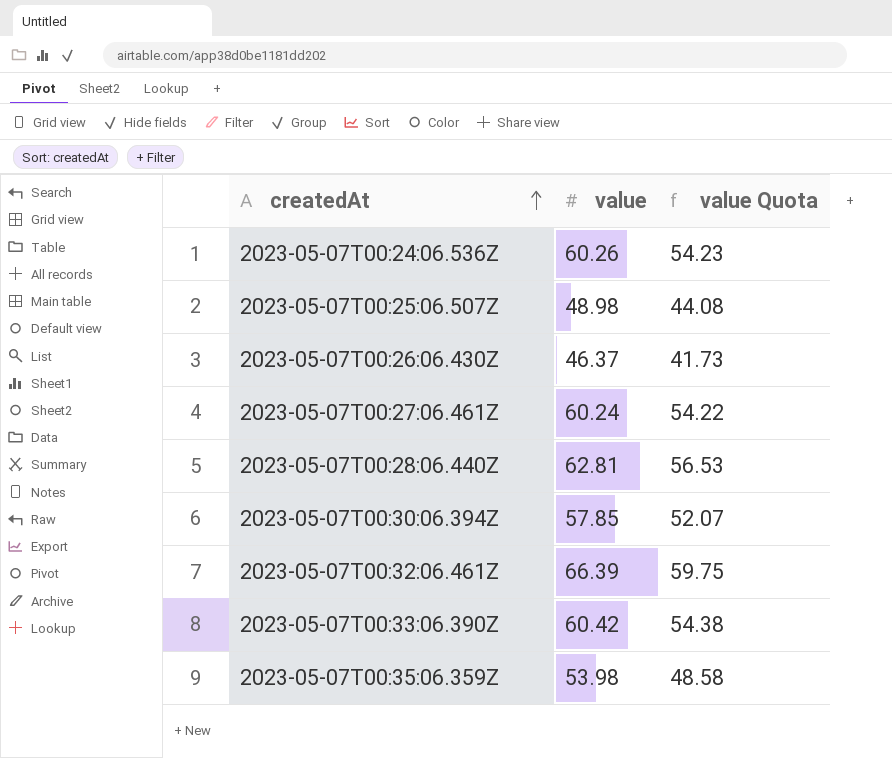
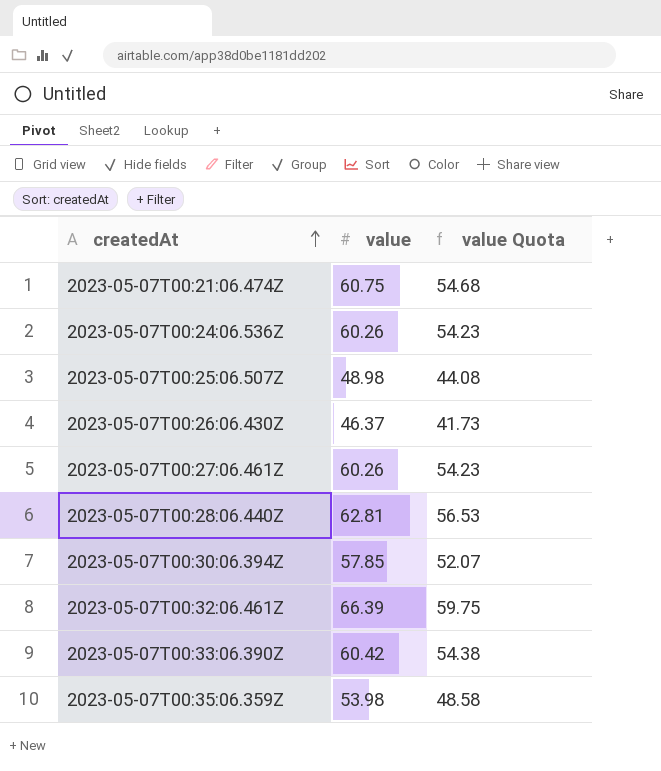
row 2023-05-07T00:21:06.474Z: none -> 60.75 | 54.68
2023-05-07T00:27:06.461Z | value: 60.24 -> 60.26
2023-05-07T00:27:06.461Z | value Quota: 54.22 -> 54.23

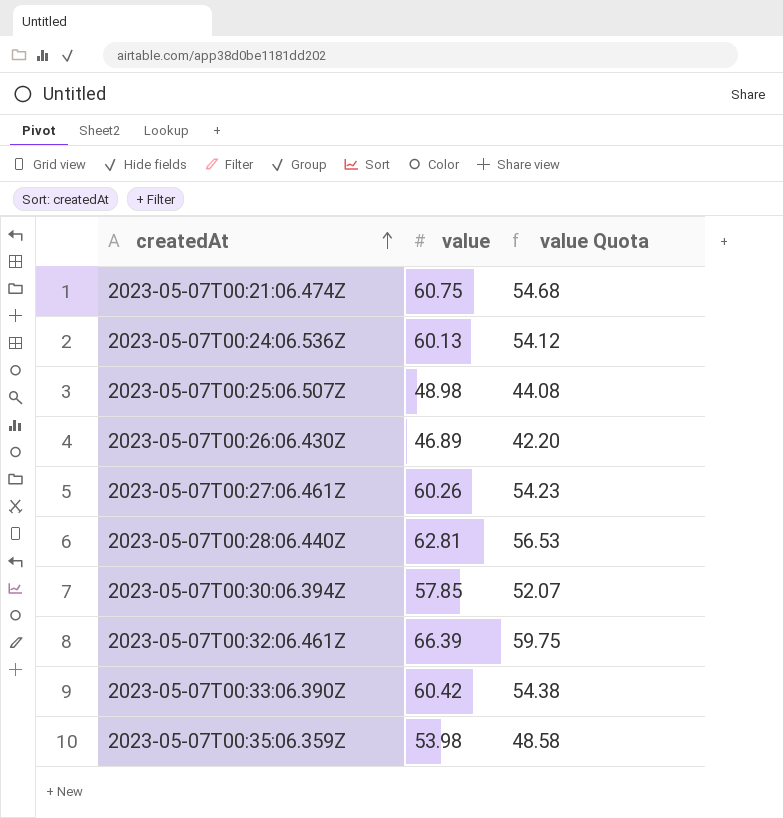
2023-05-07T00:24:06.536Z | value: 60.26 -> 60.13
2023-05-07T00:24:06.536Z | value Quota: 54.23 -> 54.12
2023-05-07T00:26:06.430Z | value: 46.37 -> 46.89
2023-05-07T00:26:06.430Z | value Quota: 41.73 -> 42.20

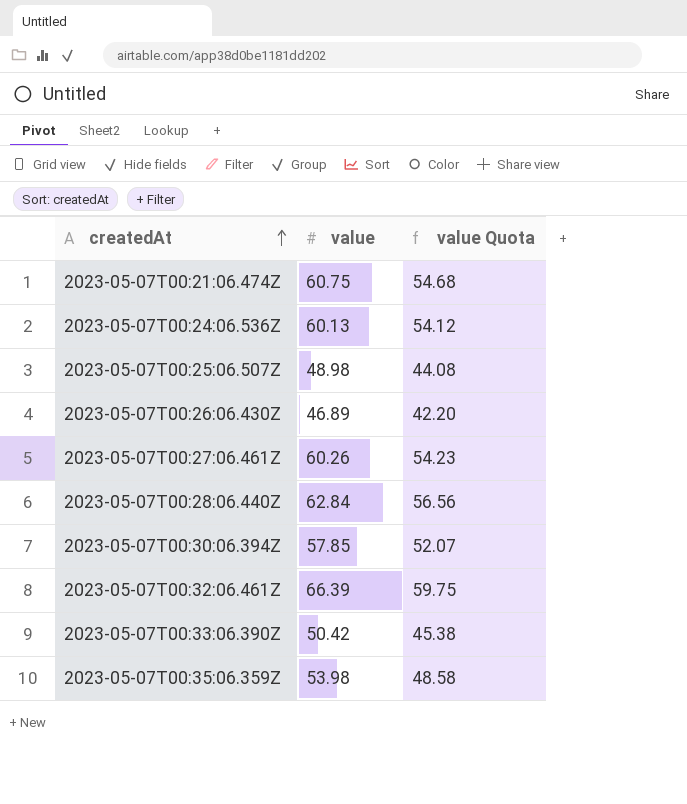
2023-05-07T00:28:06.440Z | value: 62.81 -> 62.84
2023-05-07T00:28:06.440Z | value Quota: 56.53 -> 56.56
2023-05-07T00:33:06.390Z | value: 60.42 -> 50.42
2023-05-07T00:33:06.390Z | value Quota: 54.38 -> 45.38

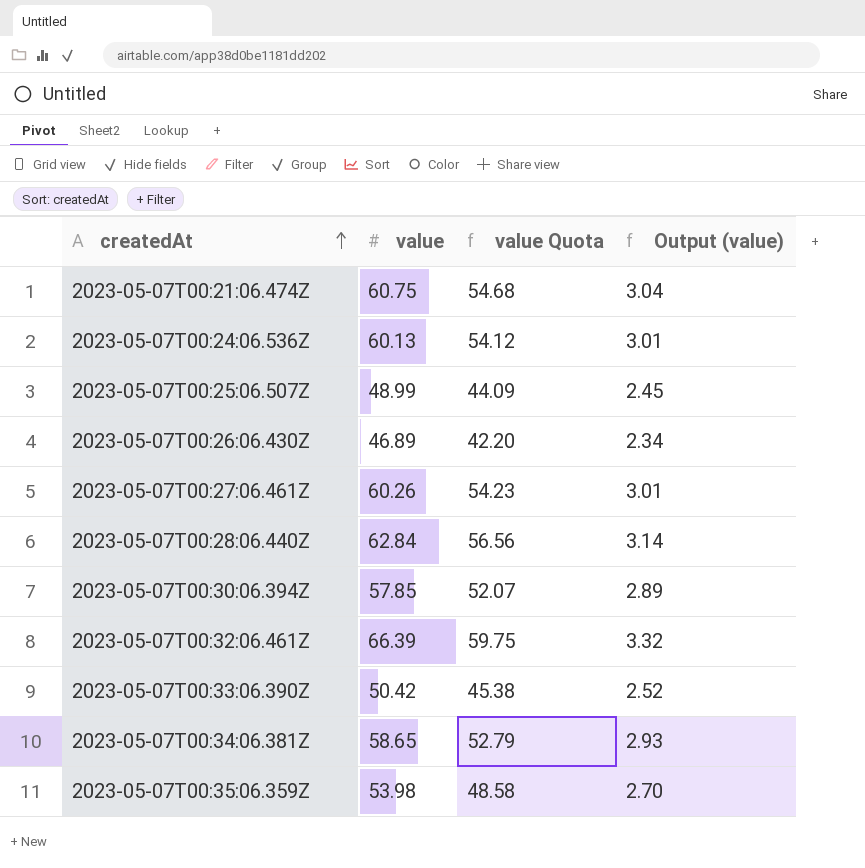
column Output (value) | formula: none -> [value] * 0.05
2023-05-07T00:25:06.507Z | value: 48.98 -> 48.99
2023-05-07T00:25:06.507Z | value Quota: 44.08 -> 44.09
row 2023-05-07T00:34:06.381Z: none -> 58.65 | 52.79 | 2.93

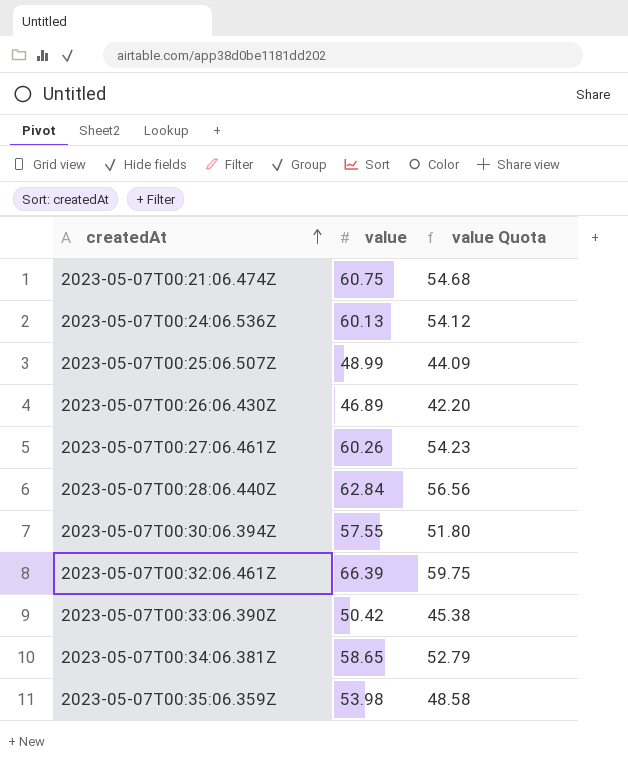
column Output (value) | formula: [value] * 0.05 -> none
2023-05-07T00:30:06.394Z | value: 57.85 -> 57.55
2023-05-07T00:30:06.394Z | value Quota: 52.07 -> 51.80

